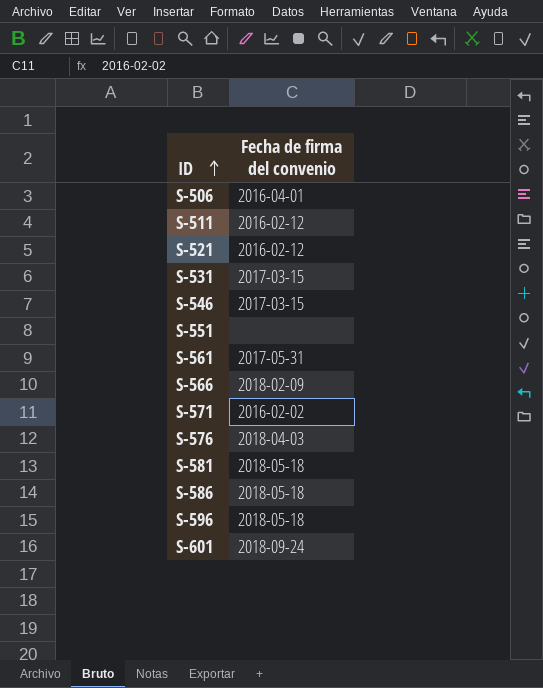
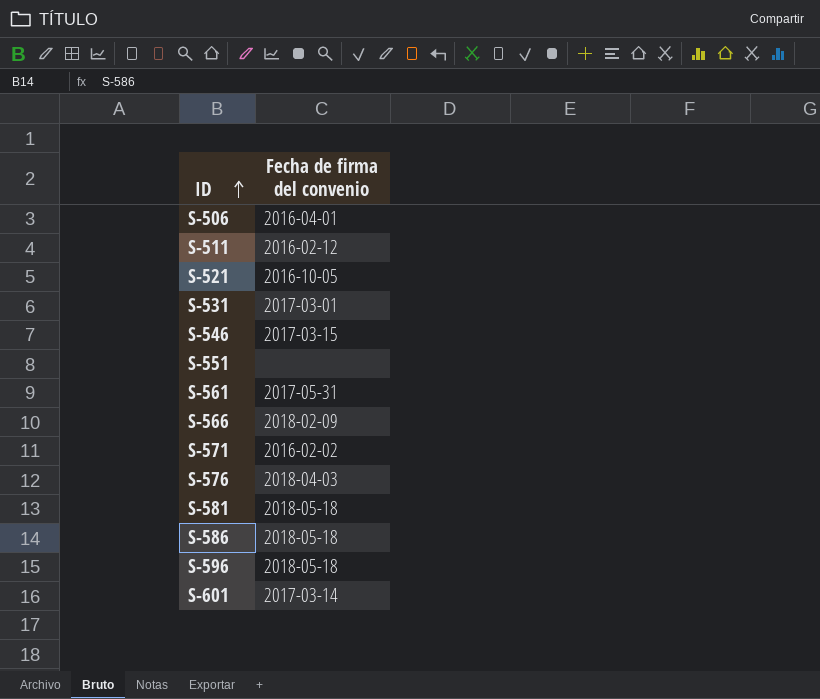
S-521 | Fecha de firma del convenio: 2016-02-12 -> 2016-10-05
S-531 | Fecha de firma del convenio: 2017-03-15 -> 2017-03-01
S-601 | Fecha de firma del convenio: 2018-09-24 -> 2017-03-14

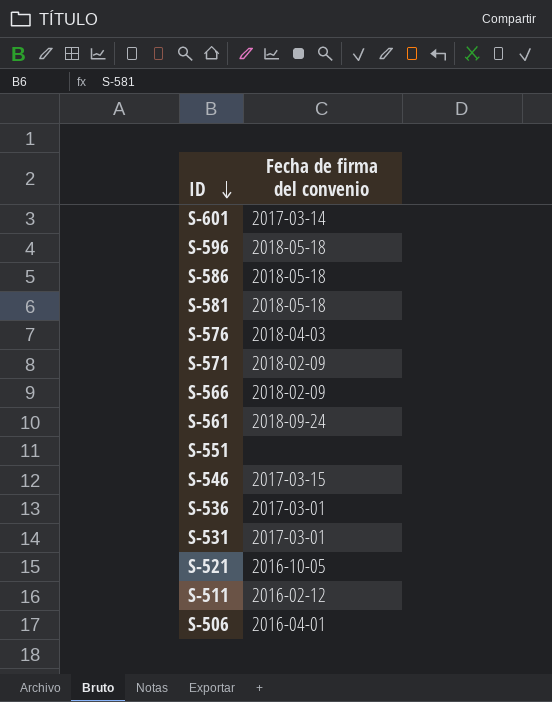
row order: ID ascending -> ID descending
S-571 | Fecha de firma del convenio: 2016-02-02 -> 2018-02-09
S-561 | Fecha de firma del convenio: 2017-05-31 -> 2018-09-24
row S-536: none -> 2017-03-01

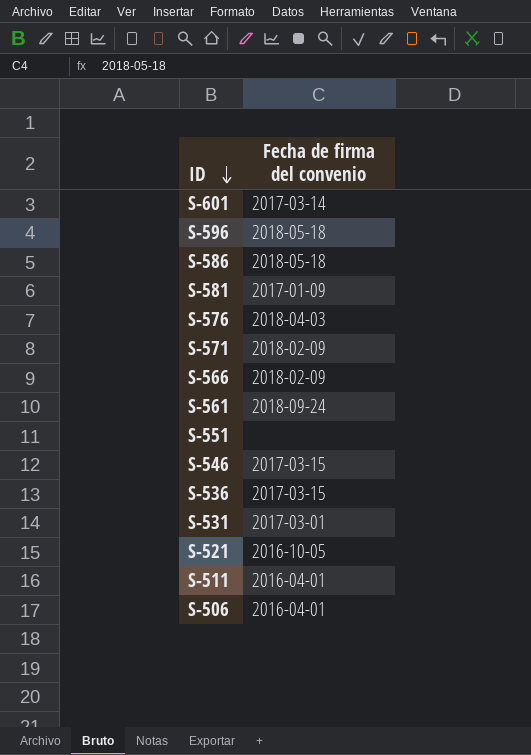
S-581 | Fecha de firma del convenio: 2018-05-18 -> 2017-01-09
S-536 | Fecha de firma del convenio: 2017-03-01 -> 2017-03-15
S-511 | Fecha de firma del convenio: 2016-02-12 -> 2016-04-01

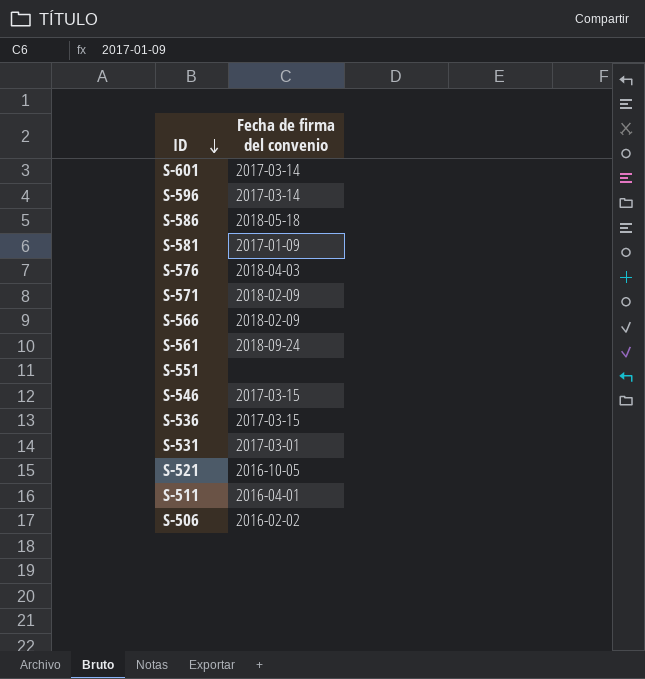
S-596 | Fecha de firma del convenio: 2018-05-18 -> 2017-03-14
S-506 | Fecha de firma del convenio: 2016-04-01 -> 2016-02-02

